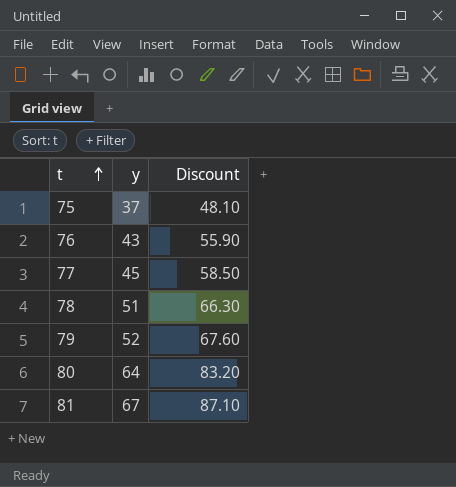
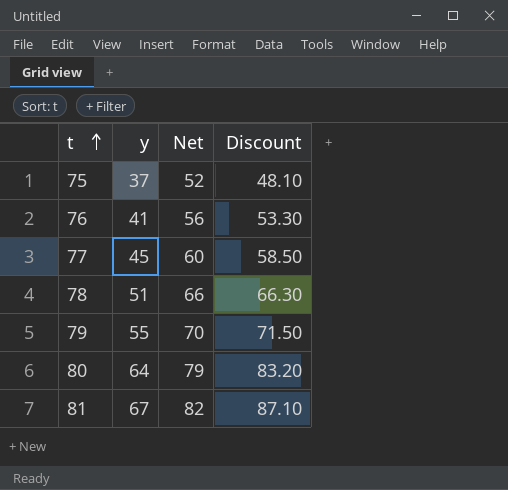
column Net | formula: none -> [y] + 15
76 | y: 43 -> 41
76 | Discount: 55.90 -> 53.30
79 | y: 52 -> 55
79 | Discount: 67.60 -> 71.50

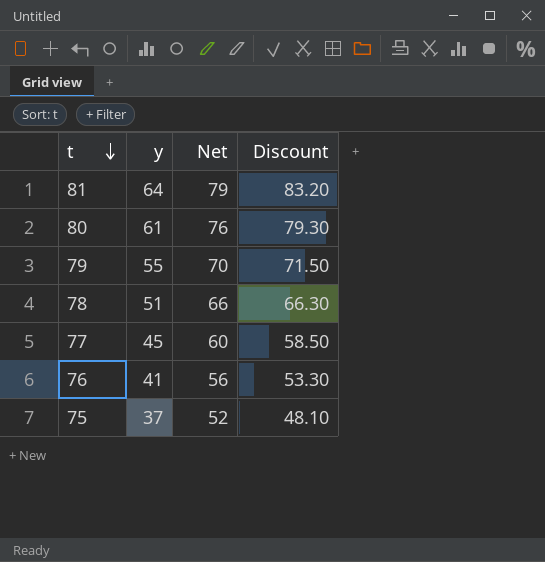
row order: t ascending -> t descending
81 | y: 67 -> 64
81 | Net: 82 -> 79
81 | Discount: 87.10 -> 83.20
80 | y: 64 -> 61
80 | Net: 79 -> 76
80 | Discount: 83.20 -> 79.30

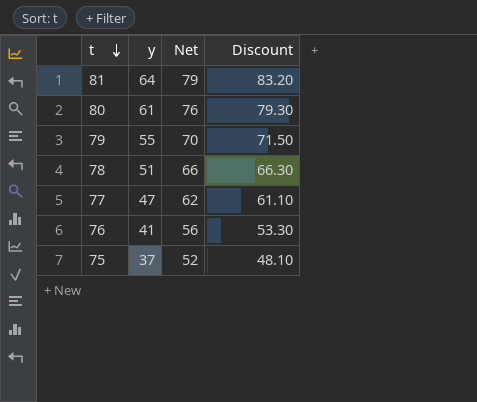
77 | y: 45 -> 47
77 | Net: 60 -> 62
77 | Discount: 58.50 -> 61.10

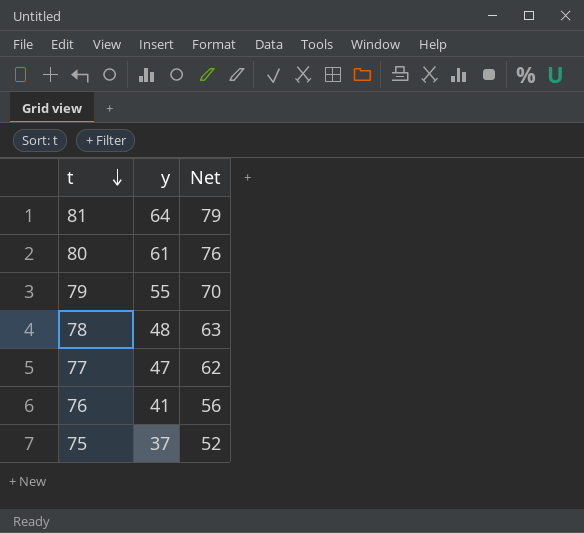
column Discount | formula: [y] * 1.3 -> none
78 | y: 51 -> 48
78 | Net: 66 -> 63

